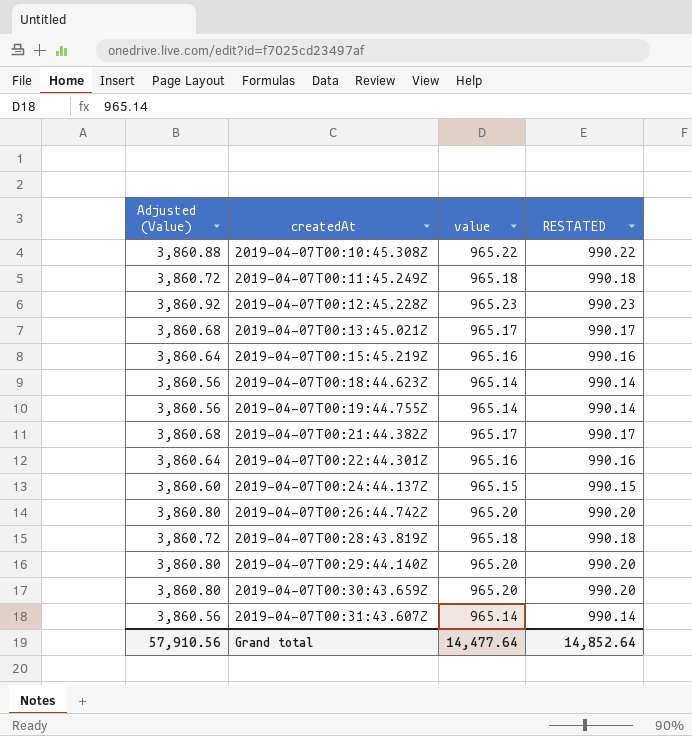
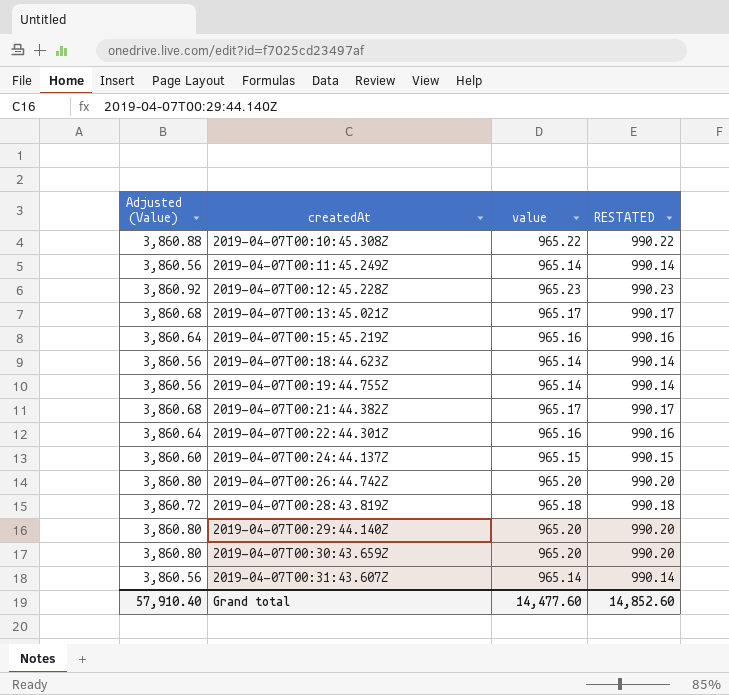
2019-04-07T00:11:45.249Z | Adjusted (Value): 3,860.72 -> 3,860.56
2019-04-07T00:11:45.249Z | value: 965.18 -> 965.14
2019-04-07T00:11:45.249Z | RESTATED: 990.18 -> 990.14
Grand total | Adjusted (Value): 57,910.56 -> 57,910.40
Grand total | value: 14,477.64 -> 14,477.60
Grand total | RESTATED: 14,852.64 -> 14,852.60

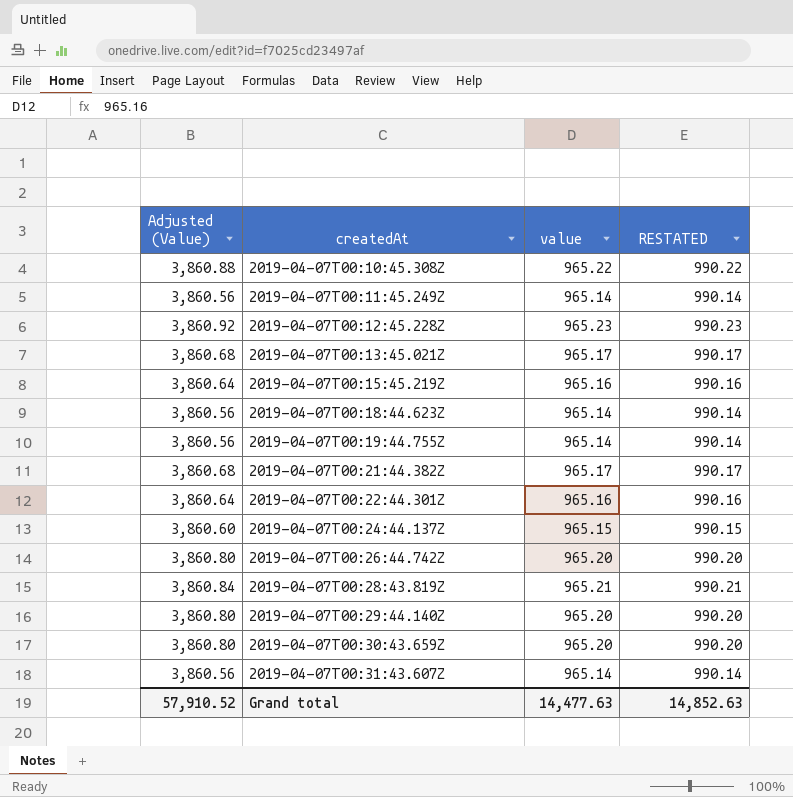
2019-04-07T00:28:43.819Z | Adjusted (Value): 3,860.72 -> 3,860.84
2019-04-07T00:28:43.819Z | value: 965.18 -> 965.21
2019-04-07T00:28:43.819Z | RESTATED: 990.18 -> 990.21
Grand total | Adjusted (Value): 57,910.40 -> 57,910.52
Grand total | value: 14,477.60 -> 14,477.63
Grand total | RESTATED: 14,852.60 -> 14,852.63

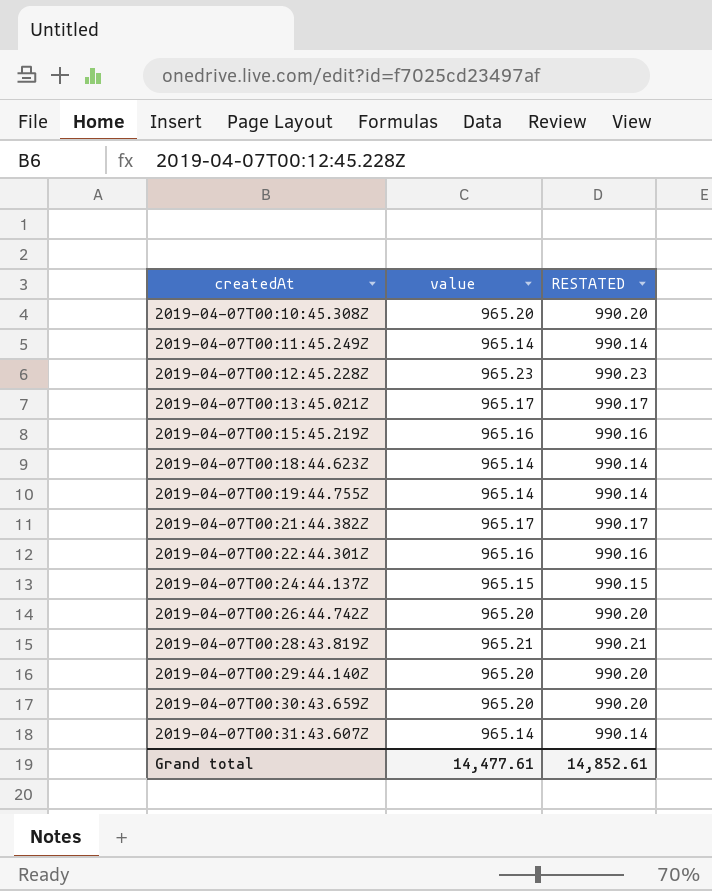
column Adjusted (Value) | formula: [value] * 4 -> none
2019-04-07T00:10:45.308Z | value: 965.22 -> 965.20
2019-04-07T00:10:45.308Z | RESTATED: 990.22 -> 990.20
Grand total | value: 14,477.63 -> 14,477.61
Grand total | RESTATED: 14,852.63 -> 14,852.61

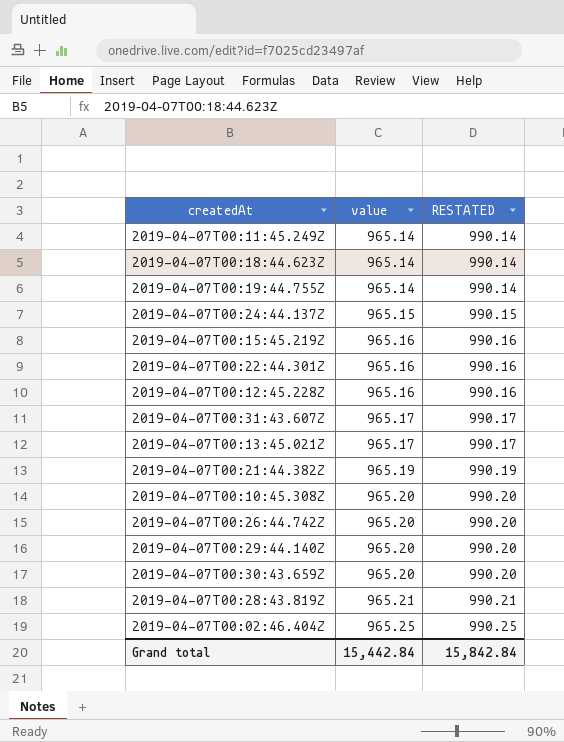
row order: createdAt ascending -> value ascending
2019-04-07T00:12:45.228Z | value: 965.23 -> 965.16
2019-04-07T00:12:45.228Z | RESTATED: 990.23 -> 990.16
2019-04-07T00:31:43.607Z | value: 965.14 -> 965.17
2019-04-07T00:31:43.607Z | RESTATED: 990.14 -> 990.17
2019-04-07T00:21:44.382Z | value: 965.17 -> 965.19
2019-04-07T00:21:44.382Z | RESTATED: 990.17 -> 990.19
row 2019-04-07T00:02:46.404Z: none -> 965.25 | 990.25
Grand total | value: 14,477.61 -> 15,442.84
Grand total | RESTATED: 14,852.61 -> 15,842.84

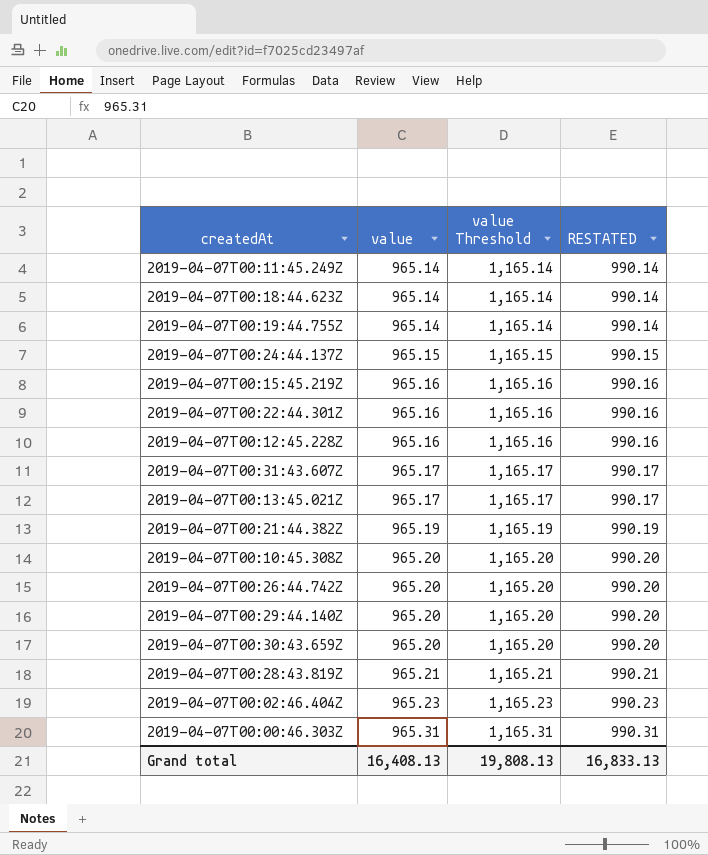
column value Threshold | formula: none -> [value] + 200
2019-04-07T00:02:46.404Z | value: 965.25 -> 965.23
2019-04-07T00:02:46.404Z | RESTATED: 990.25 -> 990.23
row 2019-04-07T00:00:46.303Z: none -> 965.31 | 1,165.31 | 990.31
Grand total | value: 15,442.84 -> 16,408.13
Grand total | RESTATED: 15,842.84 -> 16,833.13

